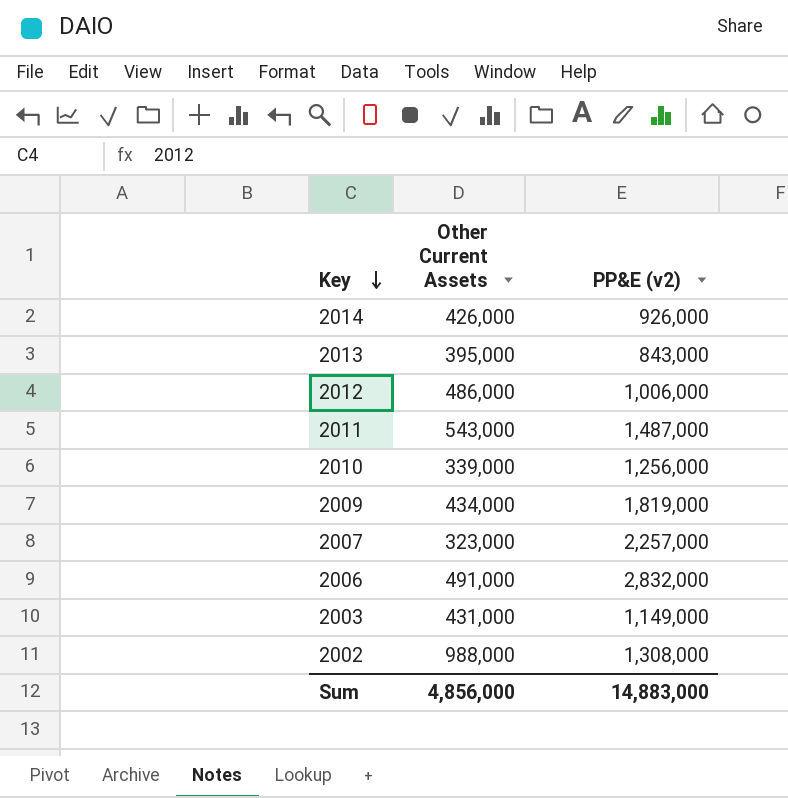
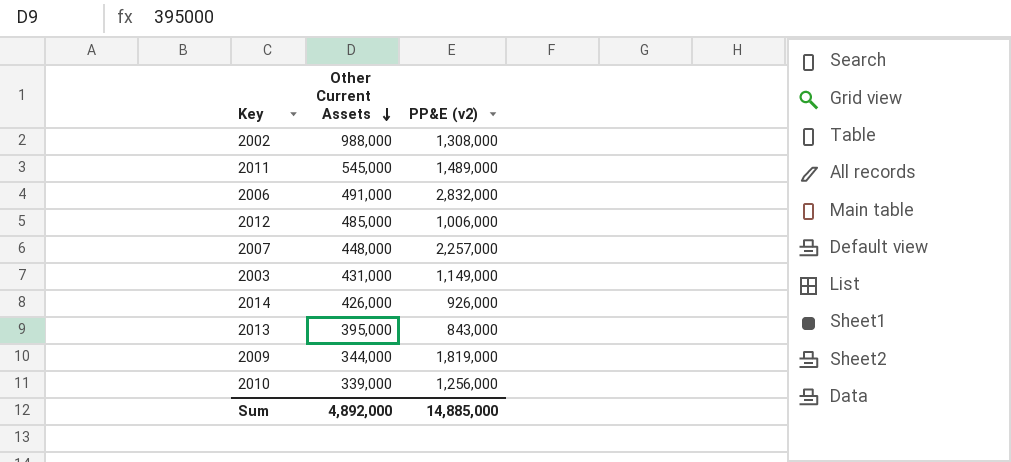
row order: Key descending -> Other Current Assets descending
2011 | Other Current Assets: 543,000 -> 545,000
2011 | PP&E (v2): 1,487,000 -> 1,489,000
2012 | Other Current Assets: 486,000 -> 485,000
2007 | Other Current Assets: 323,000 -> 448,000
2009 | Other Current Assets: 434,000 -> 344,000
Sum | Other Current Assets: 4,856,000 -> 4,892,000
Sum | PP&E (v2): 14,883,000 -> 14,885,000

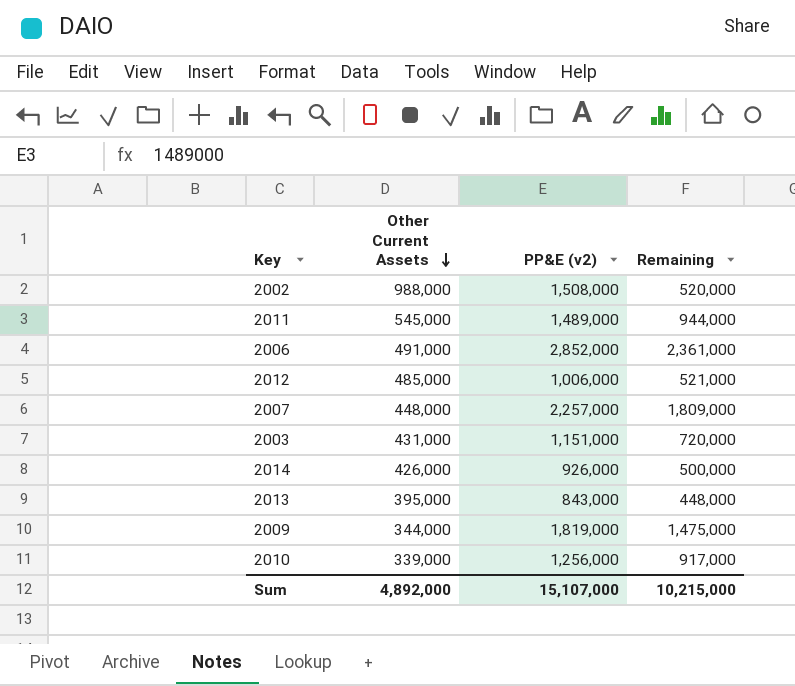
column Remaining | formula: none -> [PP&E (v2)] - [Other Current Assets]
2002 | PP&E (v2): 1,308,000 -> 1,508,000
2006 | PP&E (v2): 2,832,000 -> 2,852,000
2003 | PP&E (v2): 1,149,000 -> 1,151,000
Sum | PP&E (v2): 14,885,000 -> 15,107,000

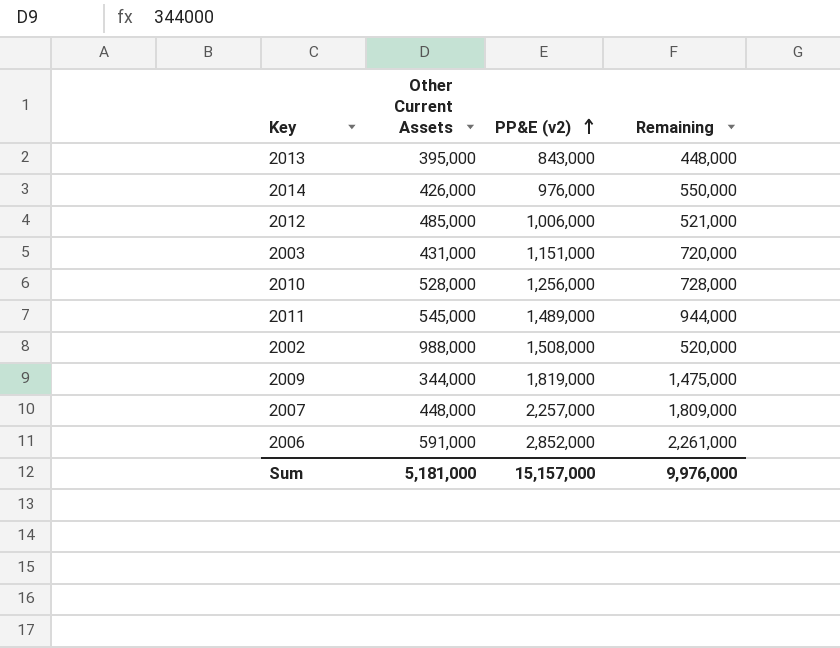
row order: Other Current Assets descending -> PP&E (v2) ascending
2014 | PP&E (v2): 926,000 -> 976,000
2014 | Remaining: 500,000 -> 550,000
2010 | Other Current Assets: 339,000 -> 528,000
2010 | Remaining: 917,000 -> 728,000
2006 | Other Current Assets: 491,000 -> 591,000
2006 | Remaining: 2,361,000 -> 2,261,000
Sum | Other Current Assets: 4,892,000 -> 5,181,000
Sum | PP&E (v2): 15,107,000 -> 15,157,000
Sum | Remaining: 10,215,000 -> 9,976,000

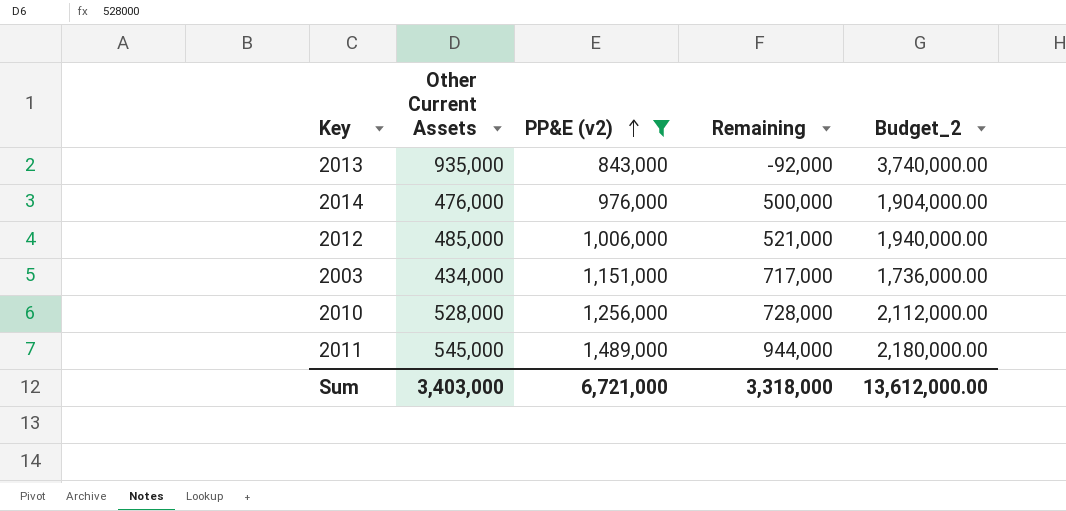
filter: none -> PP&E (v2) <= 1,489,000
column Budget_2 | formula: none -> [Other Current Assets] * 4
2013 | Other Current Assets: 395,000 -> 935,000
2013 | Remaining: 448,000 -> -92,000
2014 | Other Current Assets: 426,000 -> 476,000
2014 | Remaining: 550,000 -> 500,000
2003 | Other Current Assets: 431,000 -> 434,000
2003 | Remaining: 720,000 -> 717,000
Sum | Other Current Assets: 5,181,000 -> 3,403,000
Sum | PP&E (v2): 15,157,000 -> 6,721,000
Sum | Remaining: 9,976,000 -> 3,318,000

